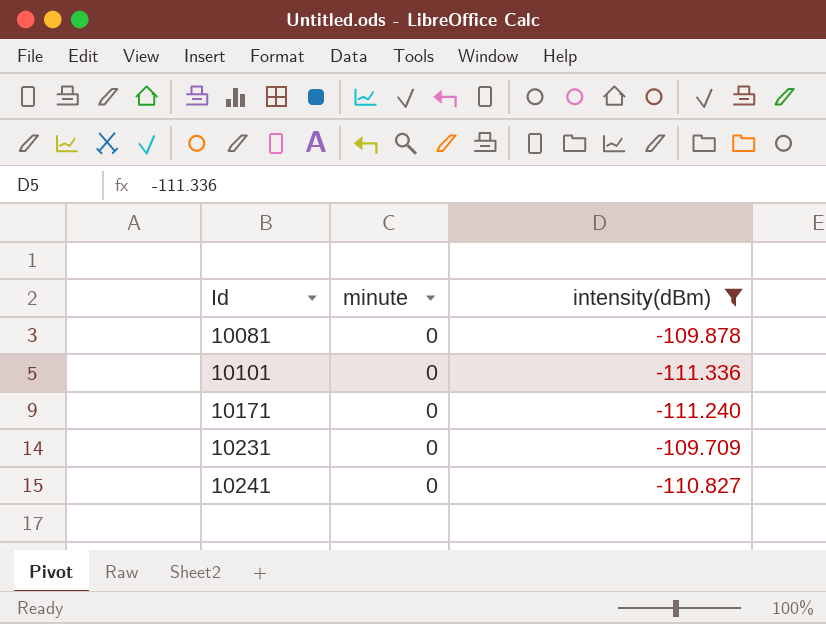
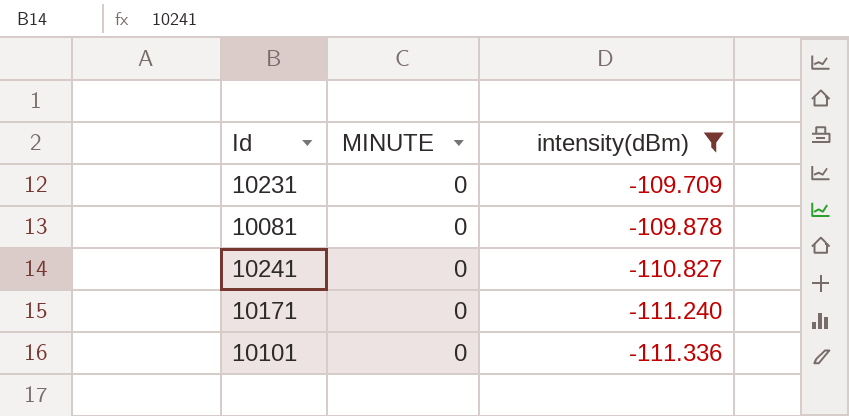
row order: Id ascending -> intensity(dBm) descending
column name: minute -> MINUTE

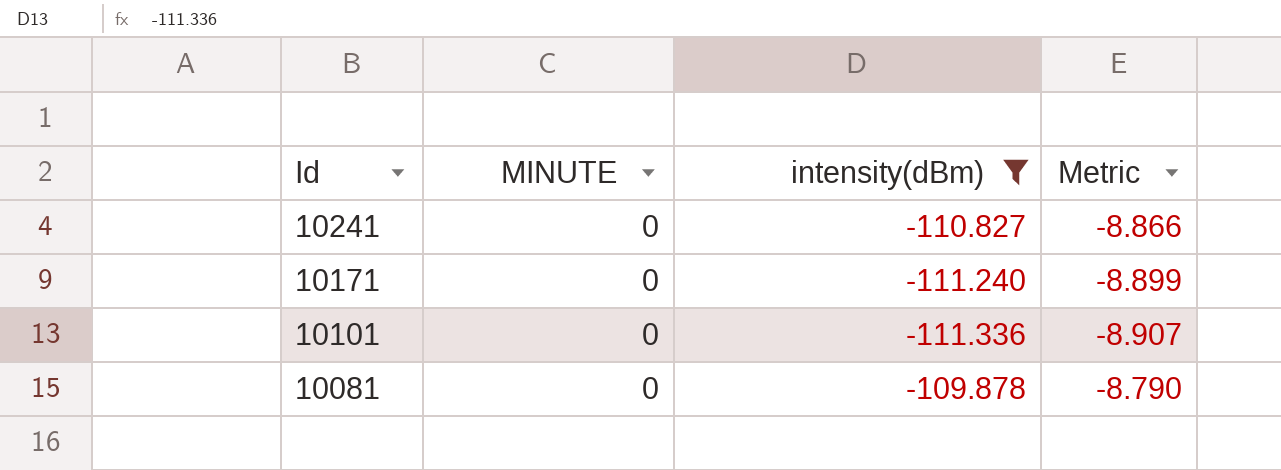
row order: intensity(dBm) descending -> Id descending
column Metric | formula: none -> [intensity(dBm)] * 0.08
row 10231: 0 | -109.709 -> none

